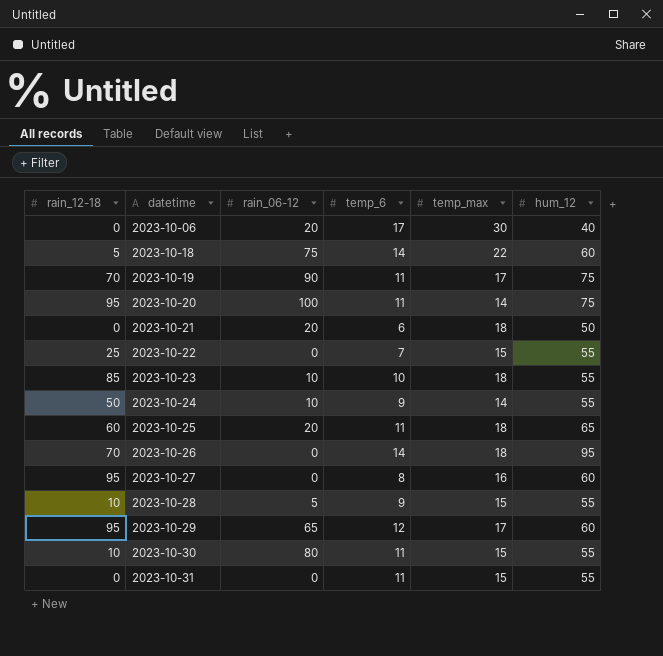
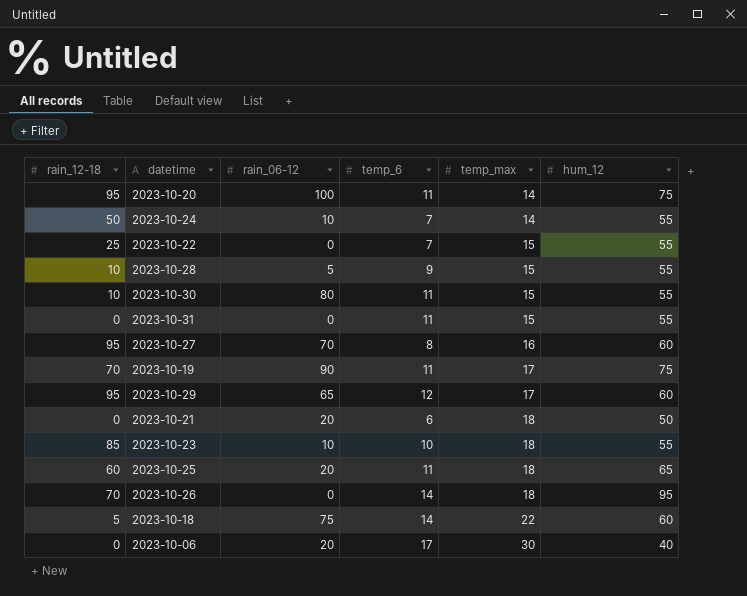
row order: datetime ascending -> temp_max ascending
2023-10-24 | temp_6: 9 -> 7
2023-10-27 | rain_06-12: 0 -> 70

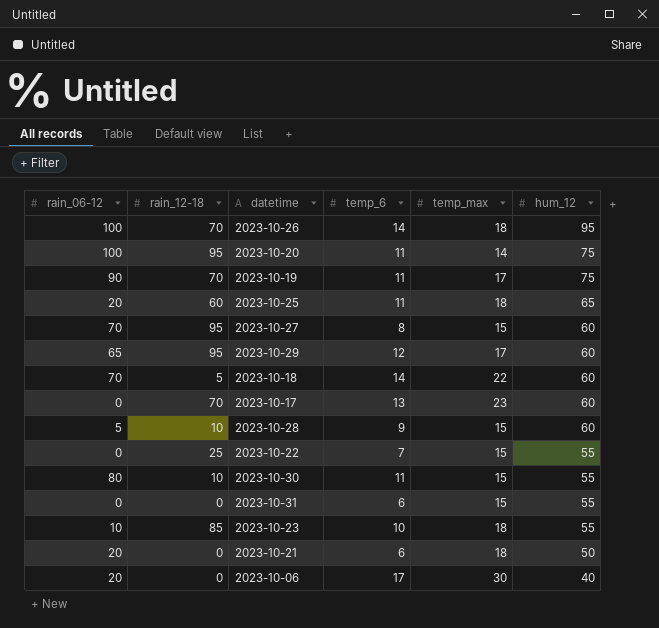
row order: temp_max ascending -> hum_12 descending
column rain_06-12 | position: 3 -> 1
row 2023-10-24: 50 | 10 | 7 | 14 | 55 -> none
2023-10-26 | rain_06-12: 0 -> 100
2023-10-27 | temp_max: 16 -> 15
2023-10-18 | rain_06-12: 75 -> 70
row 2023-10-17: none -> 0 | 70 | 13 | 23 | 60
2023-10-28 | hum_12: 55 -> 60
2023-10-31 | temp_6: 11 -> 6

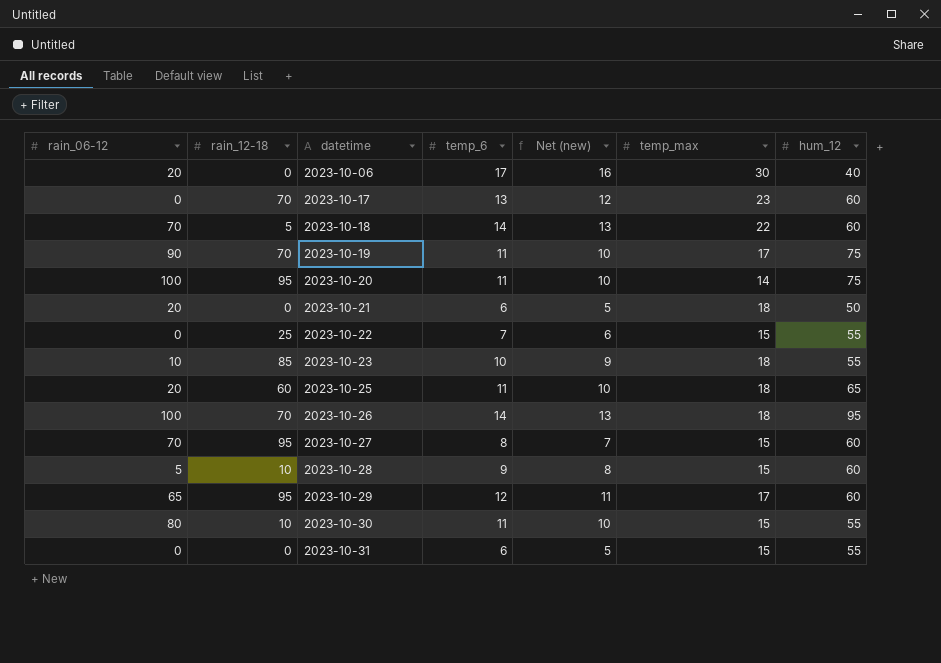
row order: hum_12 descending -> datetime ascending
column Net (new) | formula: none -> [temp_6] - 1

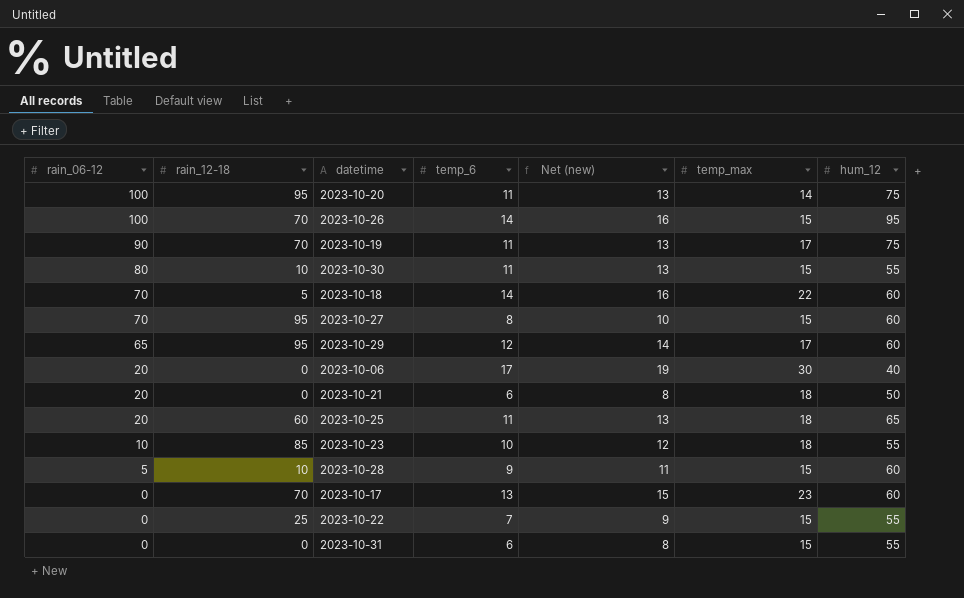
row order: datetime ascending -> rain_06-12 descending
column Net (new) | formula: [temp_6] - 1 -> [temp_6] + 2
2023-10-26 | temp_max: 18 -> 15

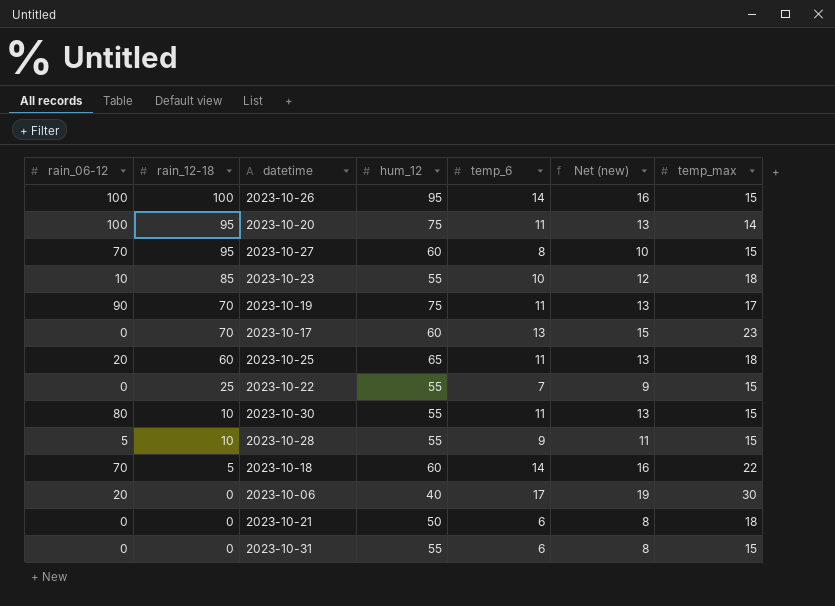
row order: rain_06-12 descending -> rain_12-18 descending
column hum_12 | position: 7 -> 4
row 2023-10-29: 65 | 95 | 12 | 14 | 17 | 60 -> none
2023-10-26 | rain_12-18: 70 -> 100
2023-10-28 | hum_12: 60 -> 55
2023-10-21 | rain_06-12: 20 -> 0

